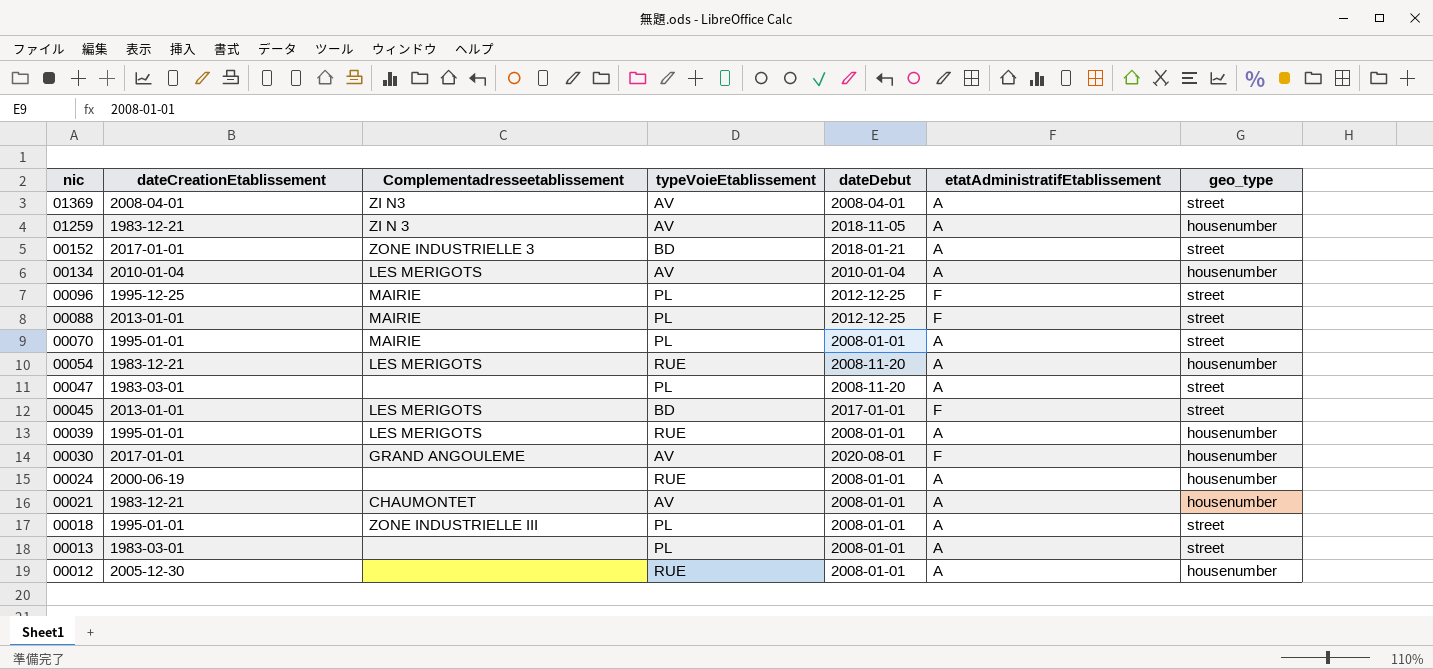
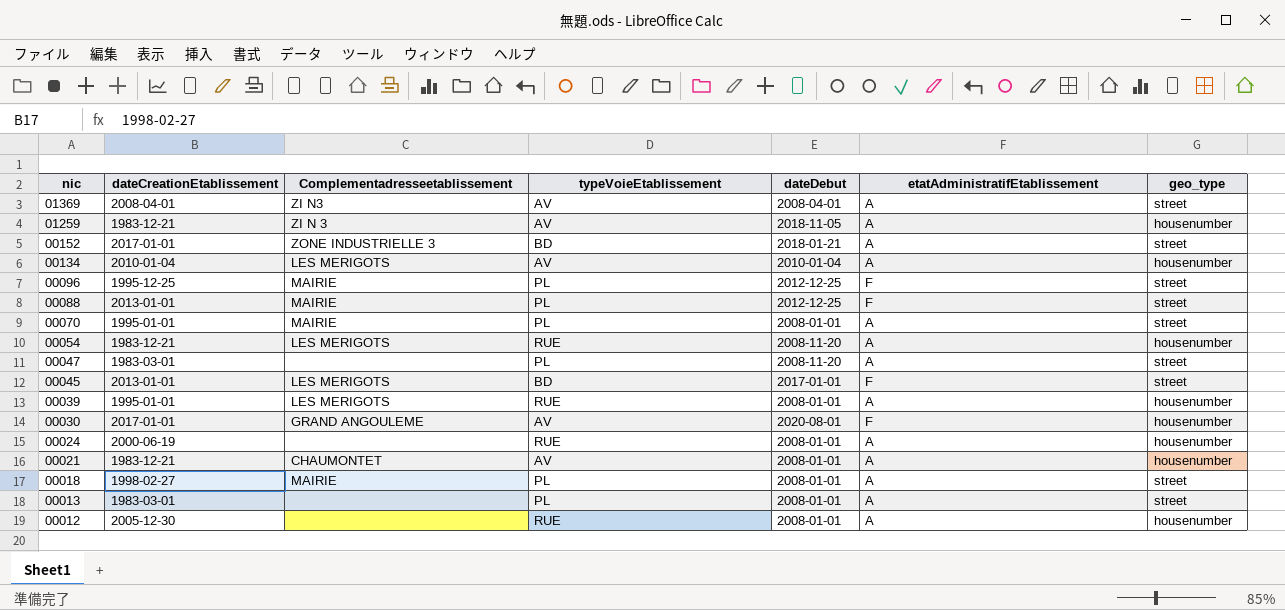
00018 | dateCreationEtablissement: 1995-01-01 -> 1998-02-27
00018 | Complementadresseetablissement: ZONE INDUSTRIELLE III -> MAIRIE

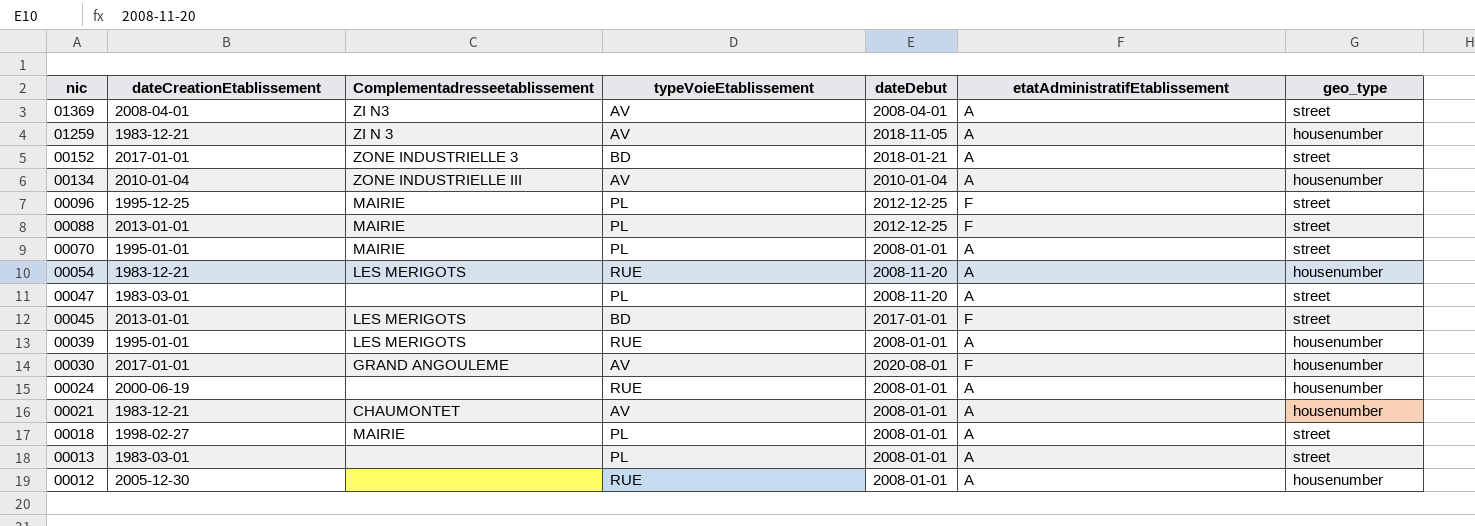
00134 | Complementadresseetablissement: LES MERIGOTS -> ZONE INDUSTRIELLE III

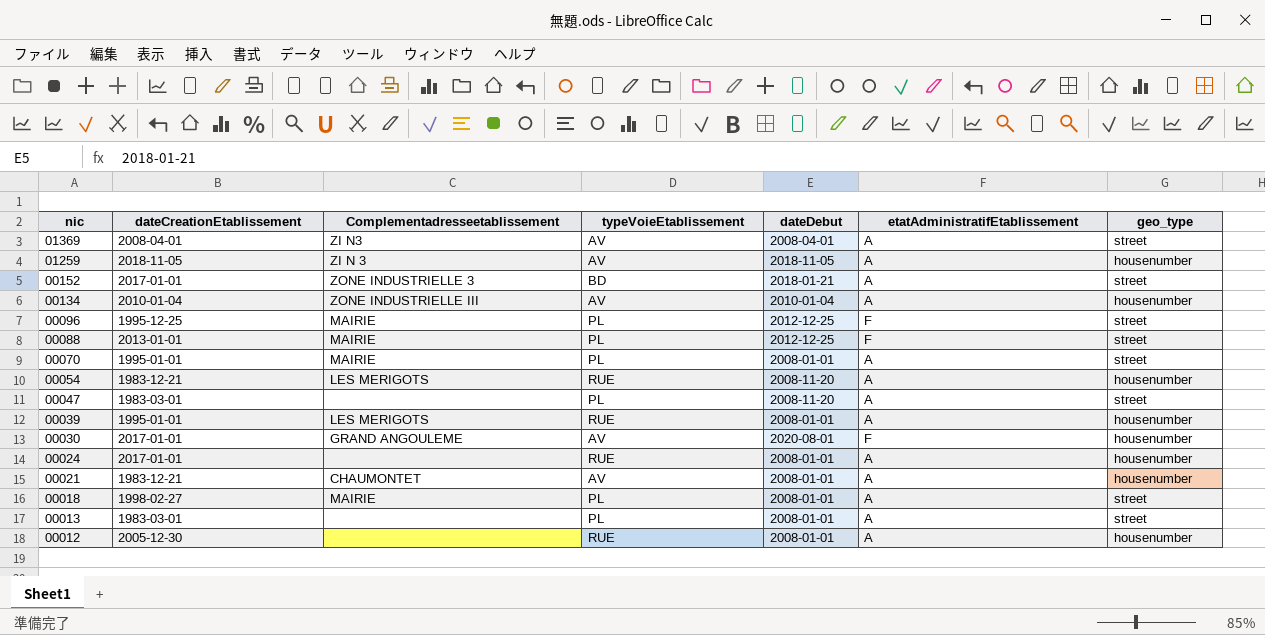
row 00045: 2013-01-01 | LES MERIGOTS | BD | 2017-01-01 | F | street -> none
01259 | dateCreationEtablissement: 1983-12-21 -> 2018-11-05
00024 | dateCreationEtablissement: 2000-06-19 -> 2017-01-01

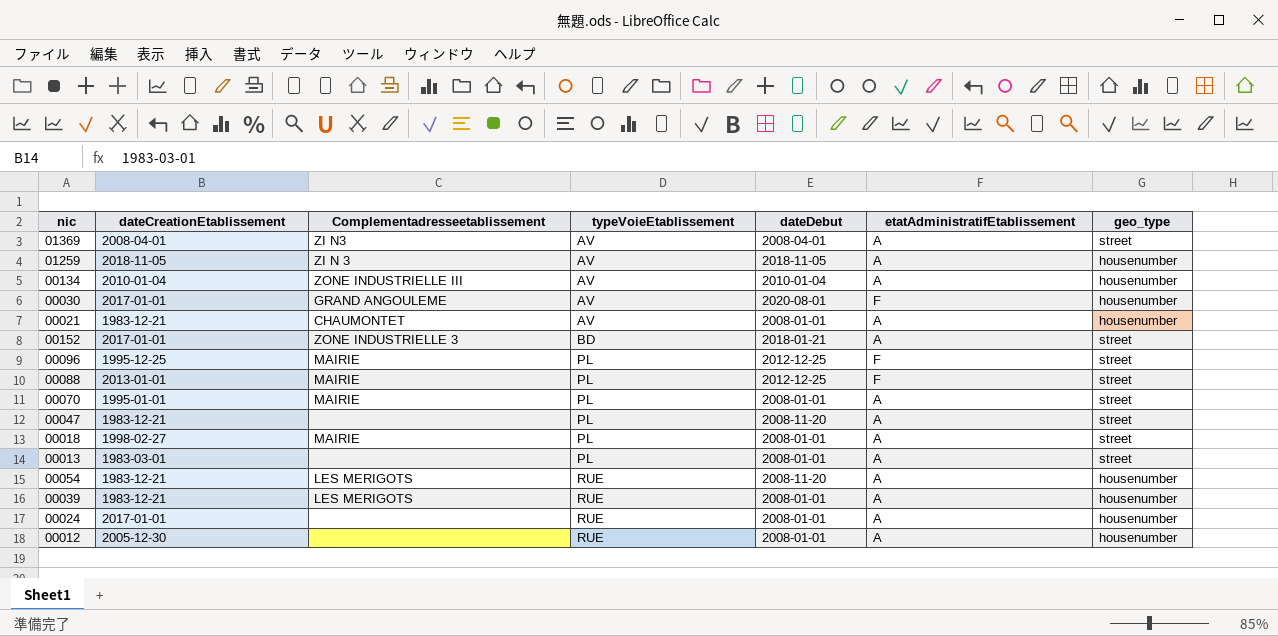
row order: nic descending -> typeVoieEtablissement ascending
00047 | dateCreationEtablissement: 1983-03-01 -> 1983-12-21
00039 | dateCreationEtablissement: 1995-01-01 -> 1983-12-21

